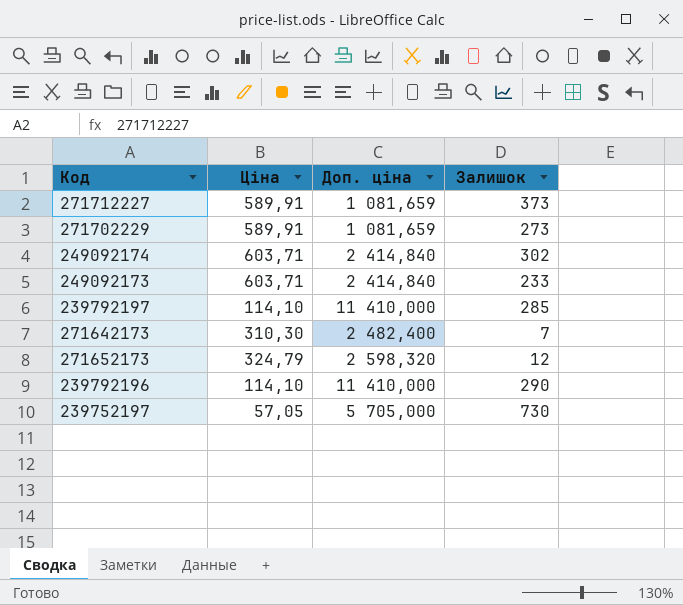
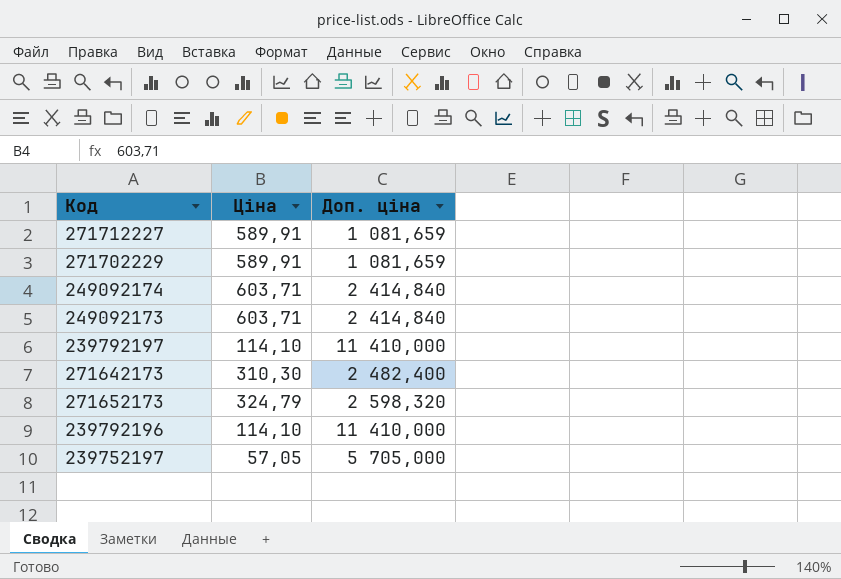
column Залишок | position: 4 -> none

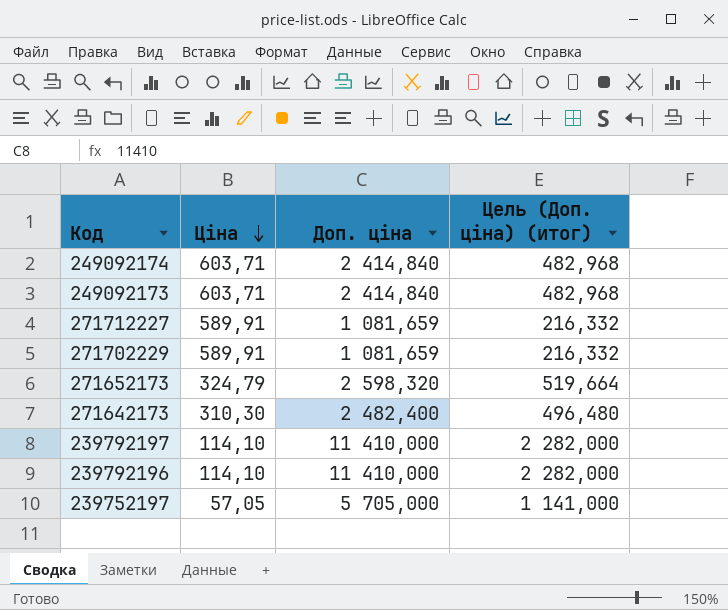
row order: none -> Ціна descending
column Цель (Доп. ціна) (итог) | formula: none -> [Доп. ціна] * 0,2

